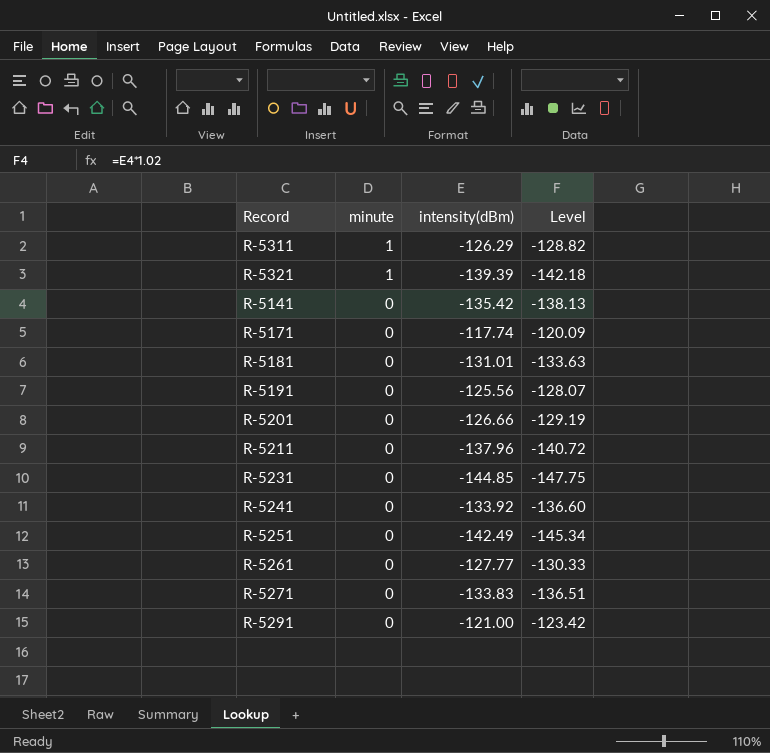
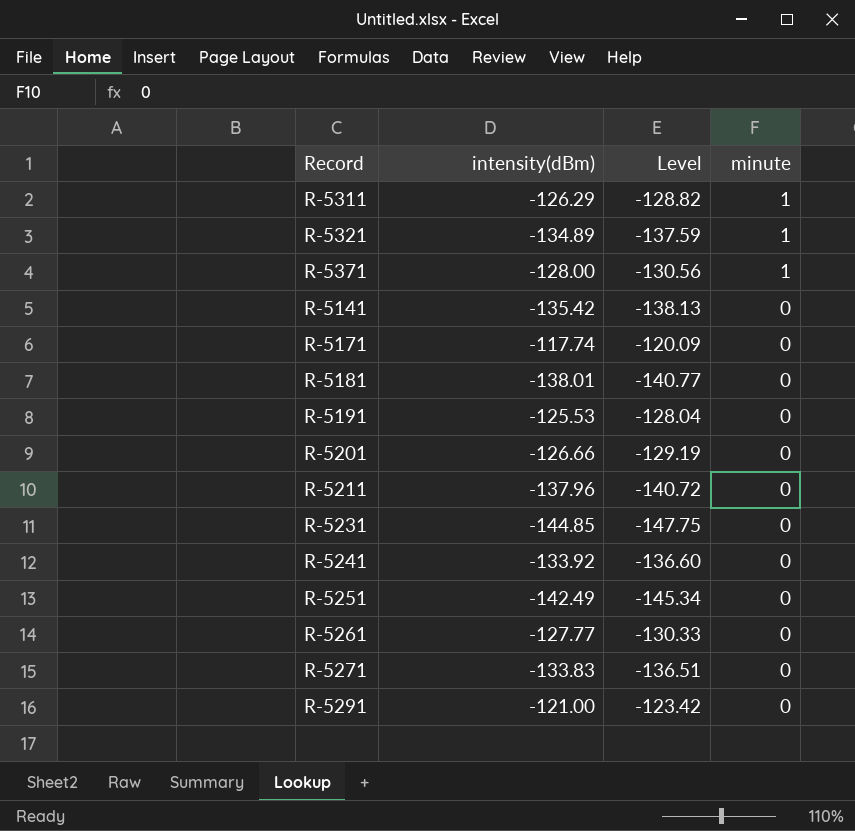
column minute | position: 2 -> 4
R-5321 | intensity(dBm): -139.39 -> -134.89
R-5321 | Level: -142.18 -> -137.59
row R-5371: none -> -128.00 | -130.56 | 1
R-5181 | intensity(dBm): -131.01 -> -138.01
R-5181 | Level: -133.63 -> -140.77
R-5191 | intensity(dBm): -125.56 -> -125.53
R-5191 | Level: -128.07 -> -128.04

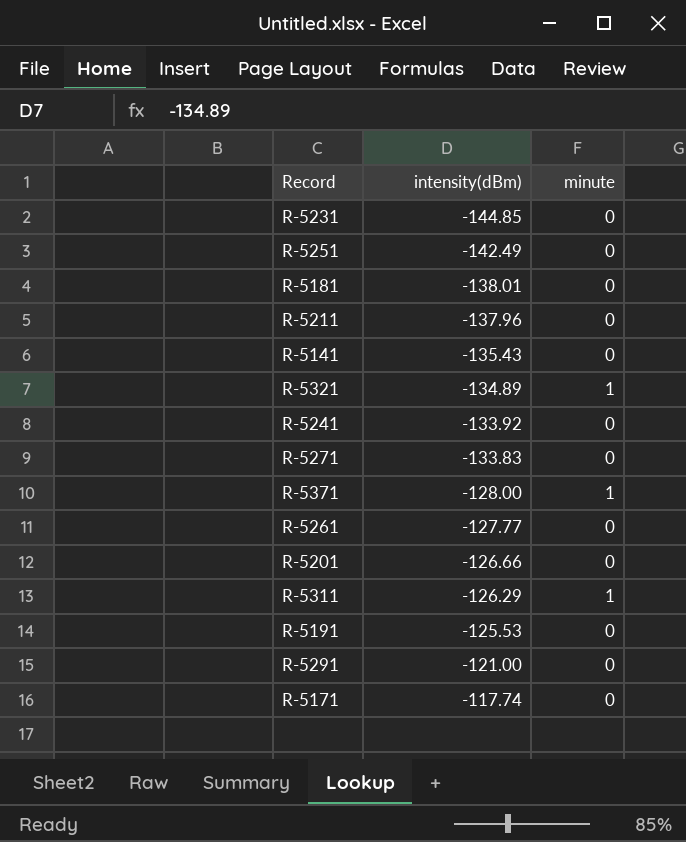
row order: minute descending -> intensity(dBm) ascending
column Level | formula: [intensity(dBm)] * 1.02 -> none
R-5141 | intensity(dBm): -135.42 -> -135.43

